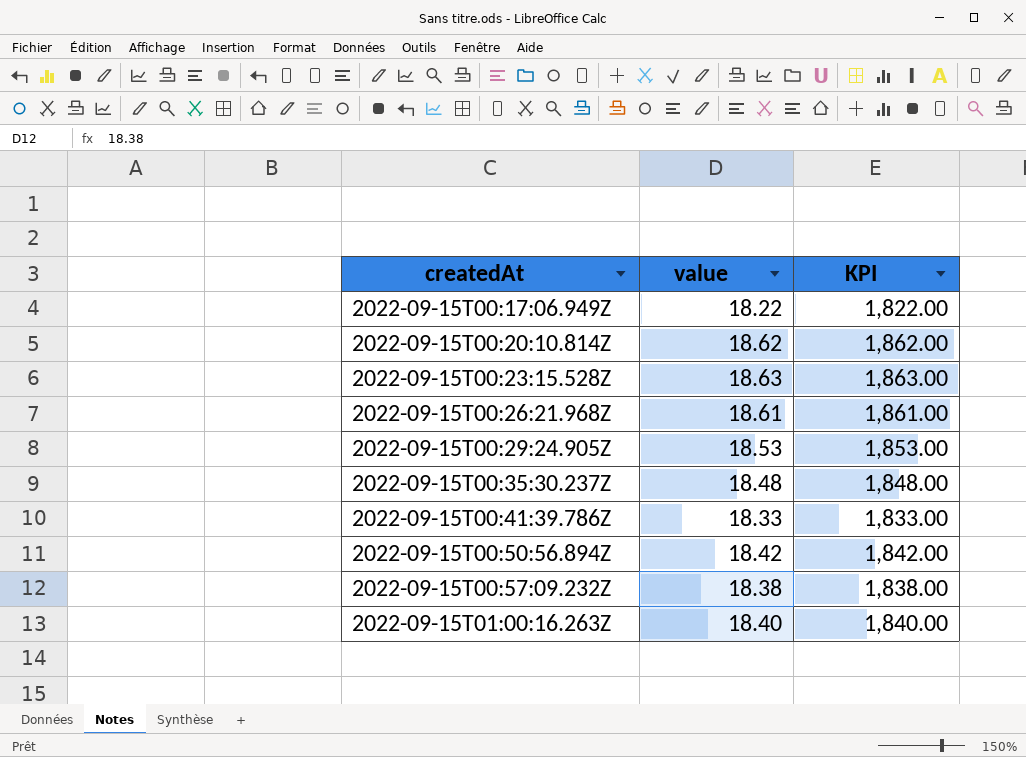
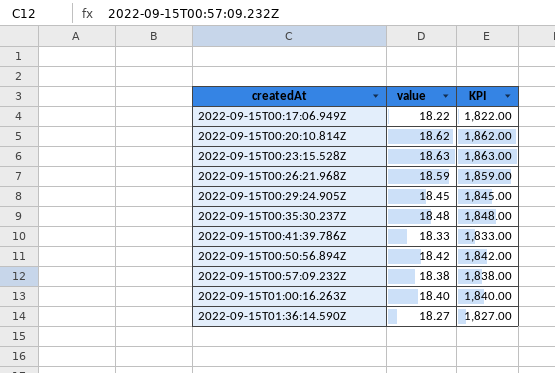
2022-09-15T00:26:21.968Z | value: 18.61 -> 18.59
2022-09-15T00:26:21.968Z | KPI: 1,861.00 -> 1,859.00
2022-09-15T00:29:24.905Z | value: 18.53 -> 18.45
2022-09-15T00:29:24.905Z | KPI: 1,853.00 -> 1,845.00
row 2022-09-15T01:36:14.590Z: none -> 18.27 | 1,827.00

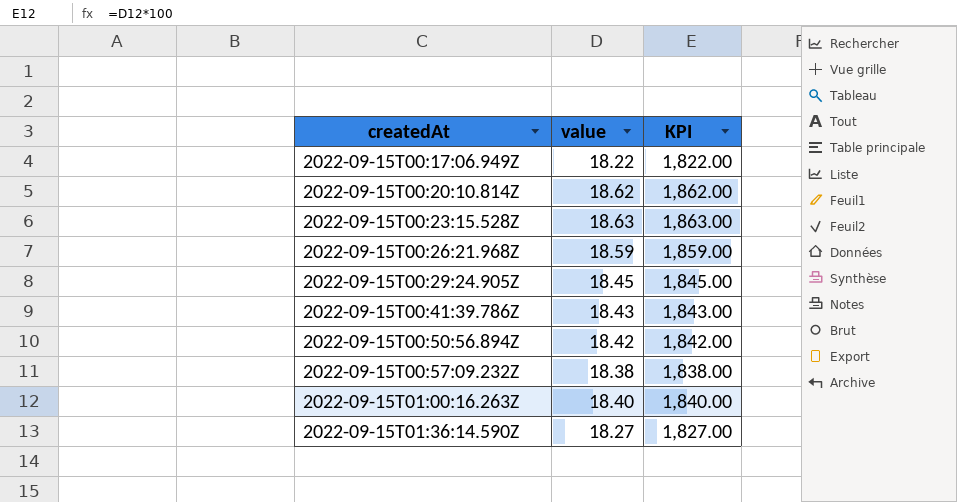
row 2022-09-15T00:35:30.237Z: 18.48 | 1,848.00 -> none
2022-09-15T00:41:39.786Z | value: 18.33 -> 18.43
2022-09-15T00:41:39.786Z | KPI: 1,833.00 -> 1,843.00

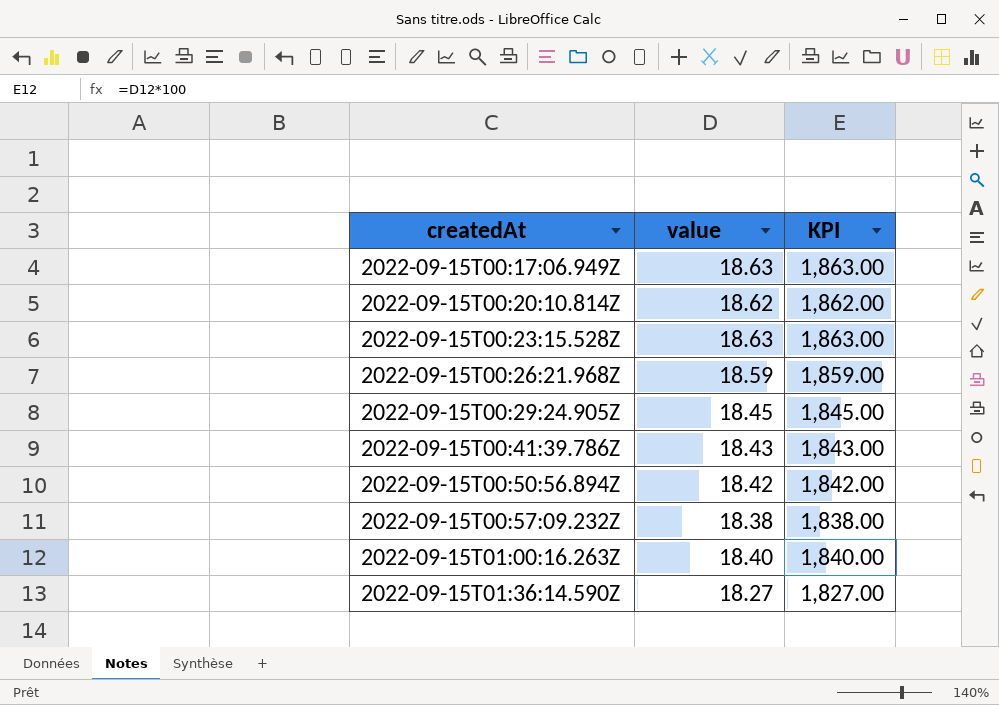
2022-09-15T00:17:06.949Z | value: 18.22 -> 18.63
2022-09-15T00:17:06.949Z | KPI: 1,822.00 -> 1,863.00

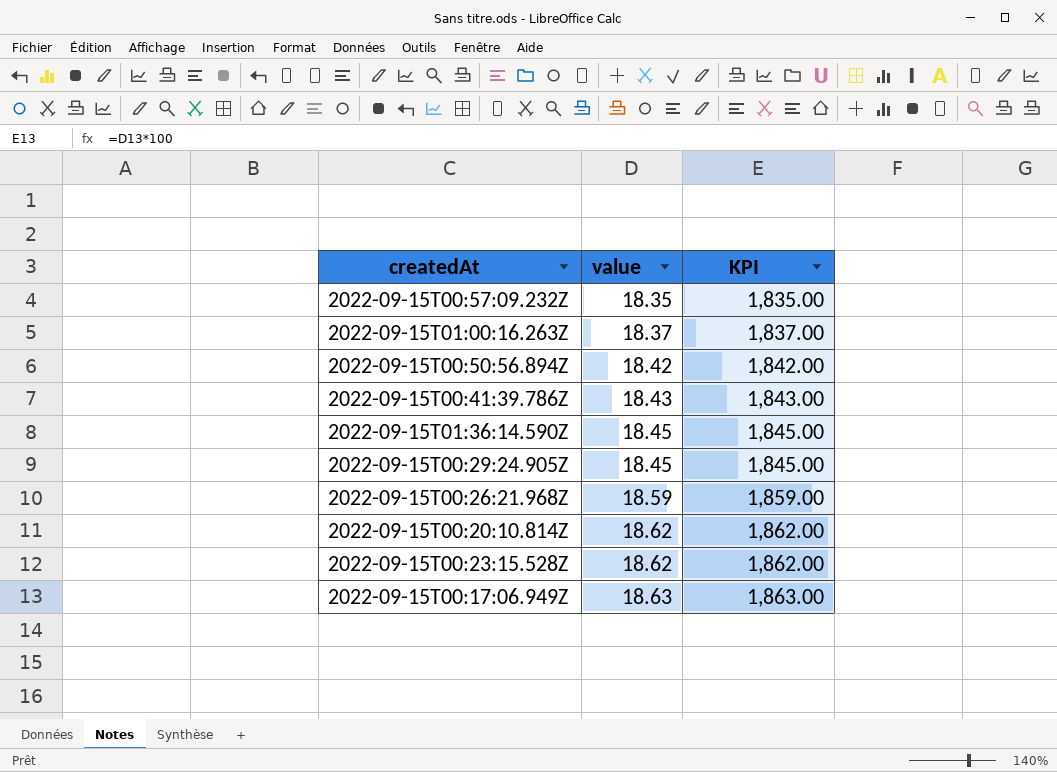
row order: createdAt ascending -> value ascending
2022-09-15T00:57:09.232Z | value: 18.38 -> 18.35
2022-09-15T00:57:09.232Z | KPI: 1,838.00 -> 1,835.00
2022-09-15T01:00:16.263Z | value: 18.40 -> 18.37
2022-09-15T01:00:16.263Z | KPI: 1,840.00 -> 1,837.00
2022-09-15T01:36:14.590Z | value: 18.27 -> 18.45
2022-09-15T01:36:14.590Z | KPI: 1,827.00 -> 1,845.00
2022-09-15T00:23:15.528Z | value: 18.63 -> 18.62
2022-09-15T00:23:15.528Z | KPI: 1,863.00 -> 1,862.00

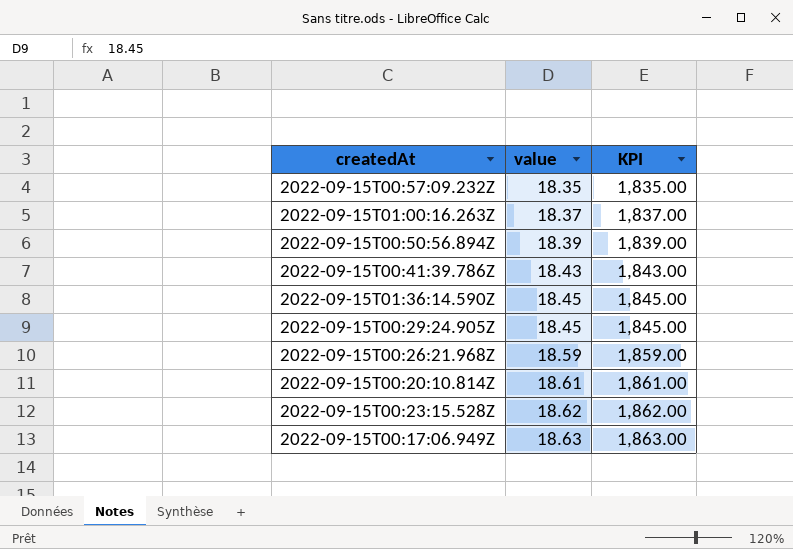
2022-09-15T00:50:56.894Z | value: 18.42 -> 18.39
2022-09-15T00:50:56.894Z | KPI: 1,842.00 -> 1,839.00
2022-09-15T00:20:10.814Z | value: 18.62 -> 18.61
2022-09-15T00:20:10.814Z | KPI: 1,862.00 -> 1,861.00

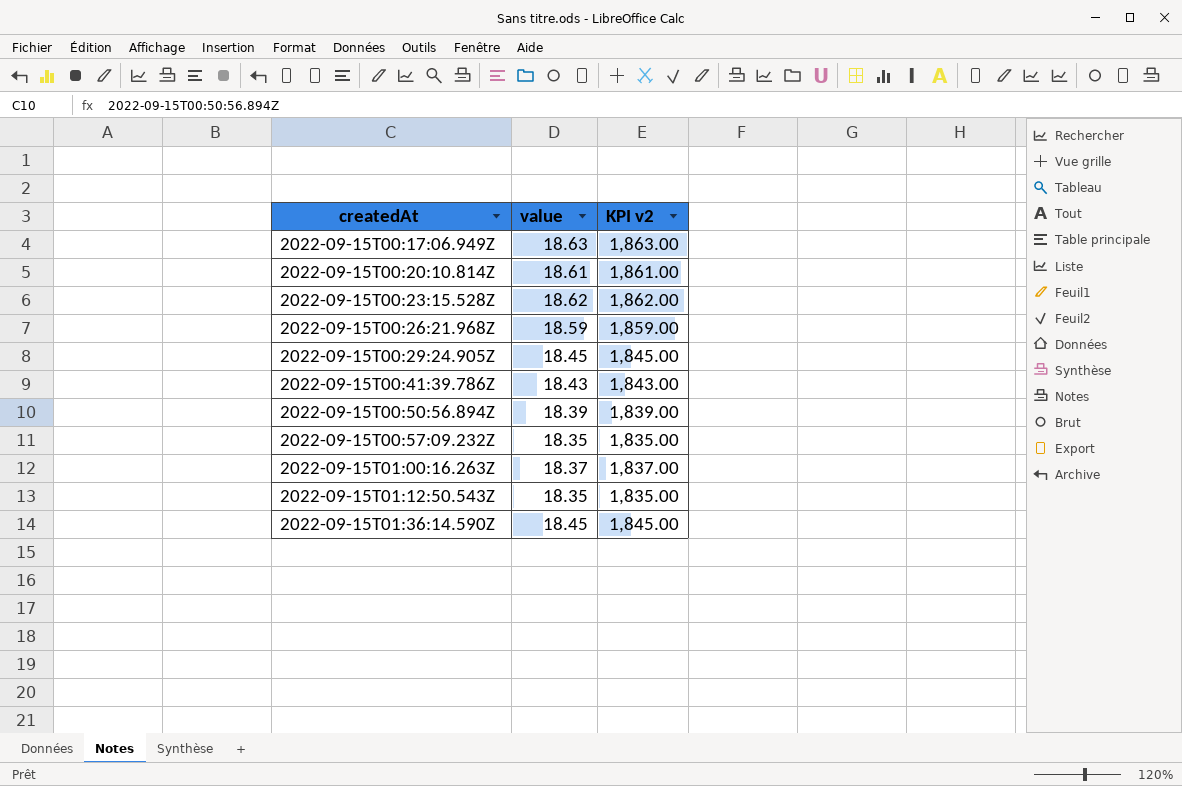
row order: value ascending -> createdAt ascending
column name: KPI -> KPI v2
row 2022-09-15T01:12:50.543Z: none -> 18.35 | 1,835.00

